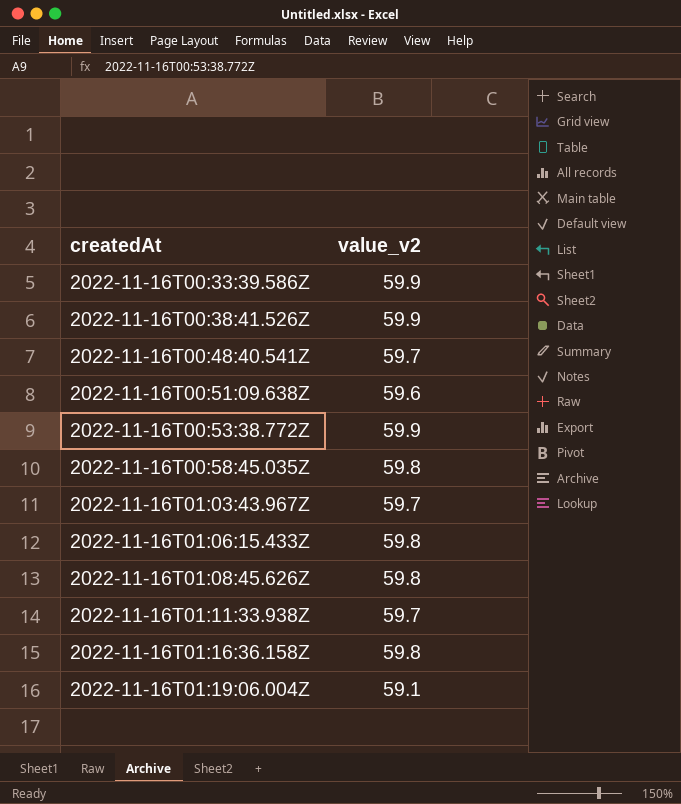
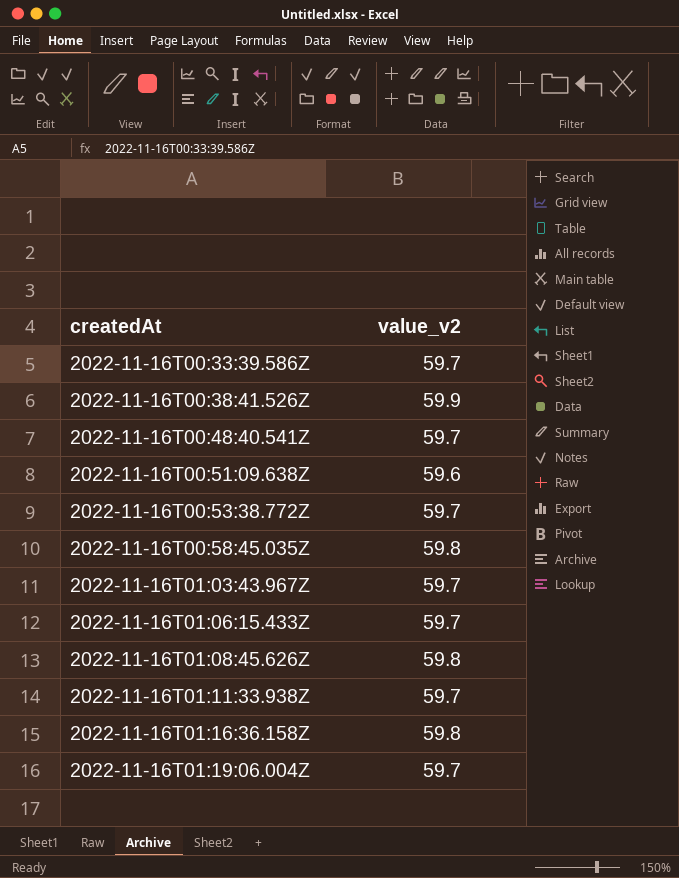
2022-11-16T00:33:39.586Z | value_v2: 59.9 -> 59.7
2022-11-16T00:53:38.772Z | value_v2: 59.9 -> 59.7
2022-11-16T01:06:15.433Z | value_v2: 59.8 -> 59.7
2022-11-16T01:19:06.004Z | value_v2: 59.1 -> 59.7

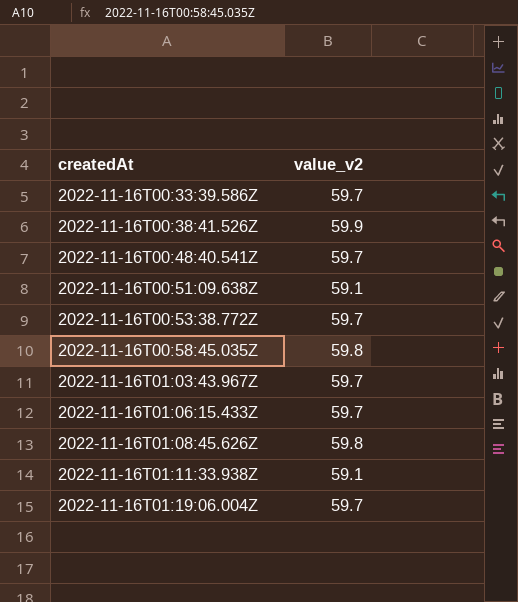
row 2022-11-16T01:16:36.158Z: 59.8 -> none
2022-11-16T00:51:09.638Z | value_v2: 59.6 -> 59.1
2022-11-16T01:11:33.938Z | value_v2: 59.7 -> 59.1

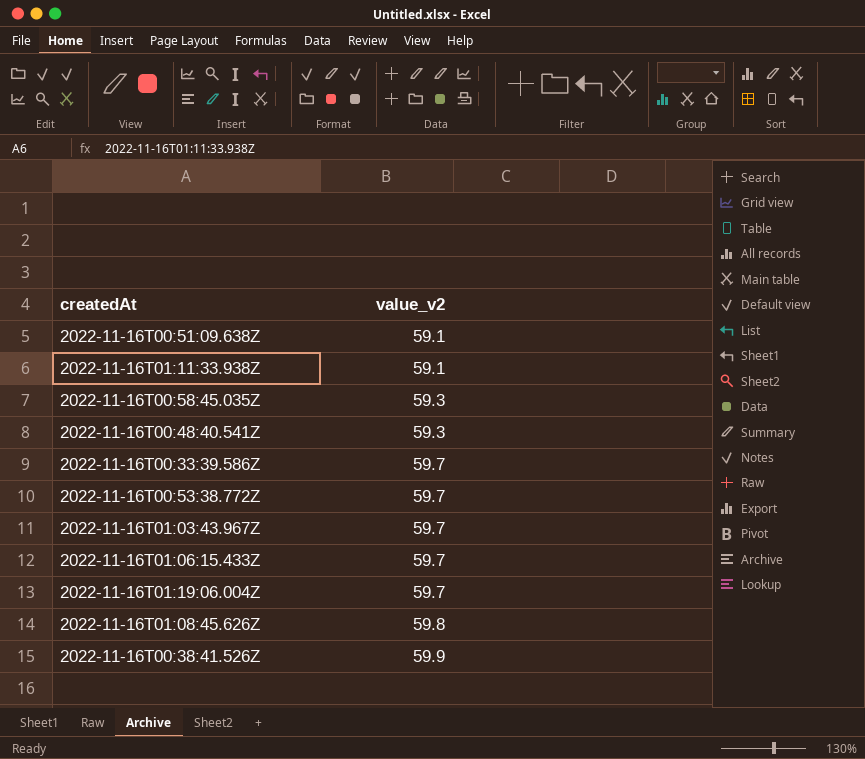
row order: createdAt ascending -> value_v2 ascending
2022-11-16T00:58:45.035Z | value_v2: 59.8 -> 59.3
2022-11-16T00:48:40.541Z | value_v2: 59.7 -> 59.3

